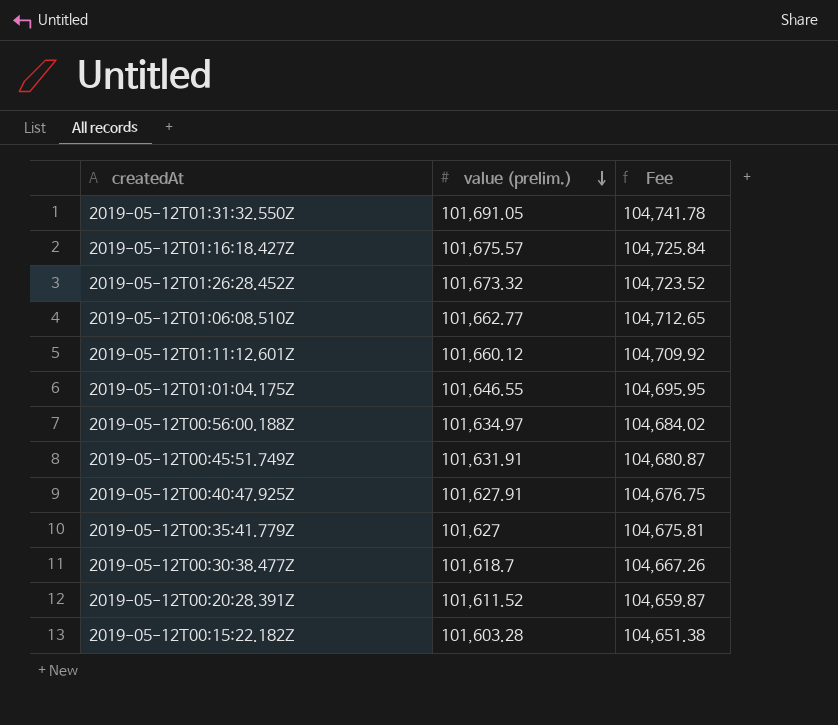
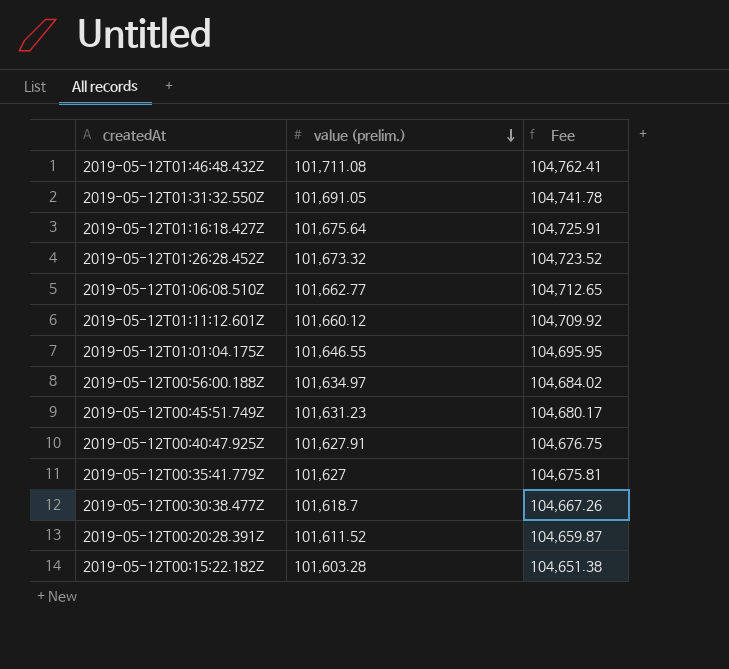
row 2019-05-12T01:46:48.432Z: none -> 101,711.08 | 104,762.41
2019-05-12T01:16:18.427Z | value (prelim.): 101,675.57 -> 101,675.64
2019-05-12T01:16:18.427Z | Fee: 104,725.84 -> 104,725.91
2019-05-12T00:45:51.749Z | value (prelim.): 101,631.91 -> 101,631.23
2019-05-12T00:45:51.749Z | Fee: 104,680.87 -> 104,680.17

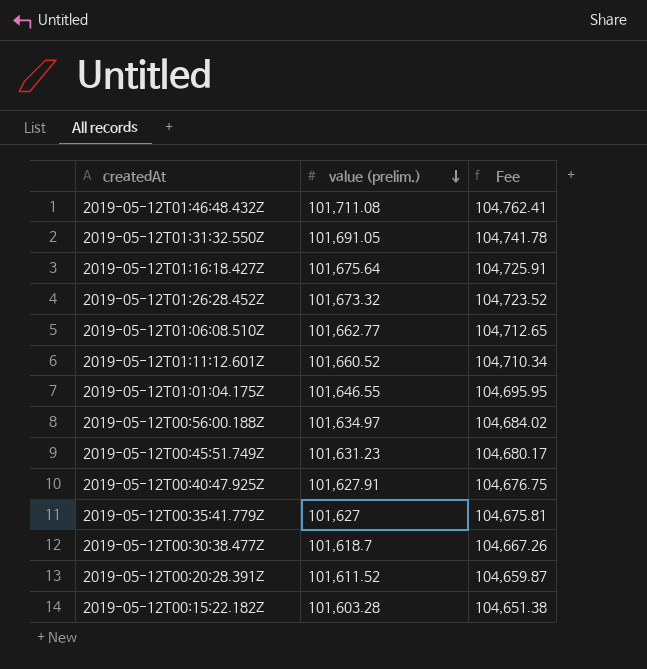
2019-05-12T01:11:12.601Z | value (prelim.): 101,660.12 -> 101,660.52
2019-05-12T01:11:12.601Z | Fee: 104,709.92 -> 104,710.34

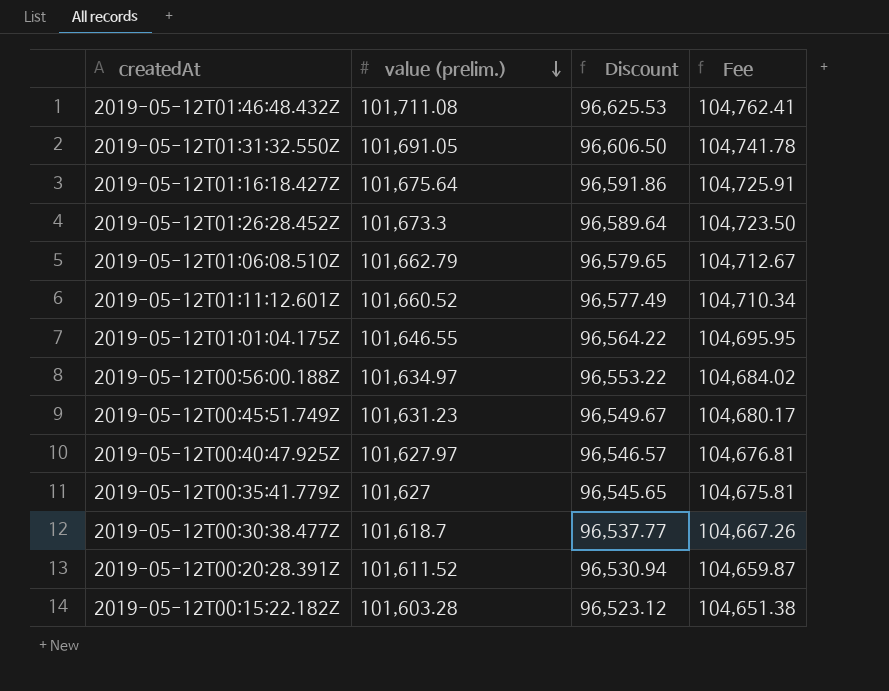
column Discount | formula: none -> [value (prelim.)] * 0.95
2019-05-12T01:26:28.452Z | value (prelim.): 101,673.32 -> 101,673.3
2019-05-12T01:26:28.452Z | Fee: 104,723.52 -> 104,723.50
2019-05-12T01:06:08.510Z | value (prelim.): 101,662.77 -> 101,662.79
2019-05-12T01:06:08.510Z | Fee: 104,712.65 -> 104,712.67
2019-05-12T00:40:47.925Z | value (prelim.): 101,627.91 -> 101,627.97
2019-05-12T00:40:47.925Z | Fee: 104,676.75 -> 104,676.81

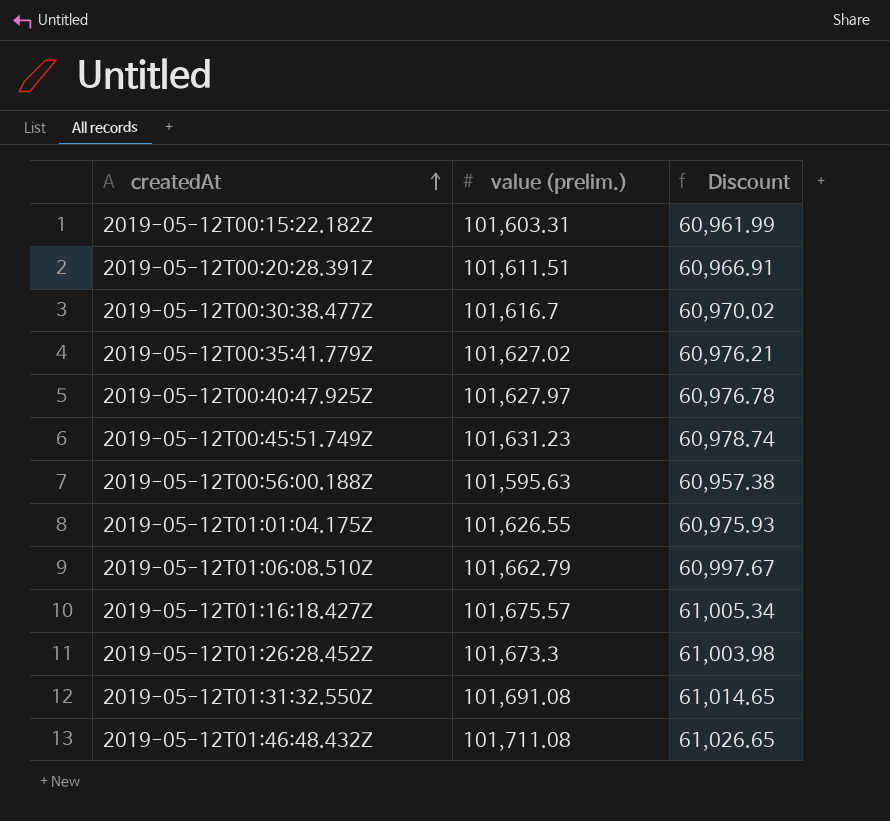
row order: value (prelim.) descending -> createdAt ascending
column Fee | formula: [value (prelim.)] * 1.03 -> none
column Discount | formula: [value (prelim.)] * 0.95 -> [value (prelim.)] * 0.6
row 2019-05-12T01:11:12.601Z: 101,660.52 | 96,577.49 | 104,710.34 -> none
2019-05-12T00:15:22.182Z | value (prelim.): 101,603.28 -> 101,603.31
2019-05-12T00:20:28.391Z | value (prelim.): 101,611.52 -> 101,611.51
2019-05-12T00:30:38.477Z | value (prelim.): 101,618.7 -> 101,616.7
2019-05-12T00:35:41.779Z | value (prelim.): 101,627 -> 101,627.02
2019-05-12T00:56:00.188Z | value (prelim.): 101,634.97 -> 101,595.63
2019-05-12T01:01:04.175Z | value (prelim.): 101,646.55 -> 101,626.55
2019-05-12T01:16:18.427Z | value (prelim.): 101,675.64 -> 101,675.57
2019-05-12T01:31:32.550Z | value (prelim.): 101,691.05 -> 101,691.08

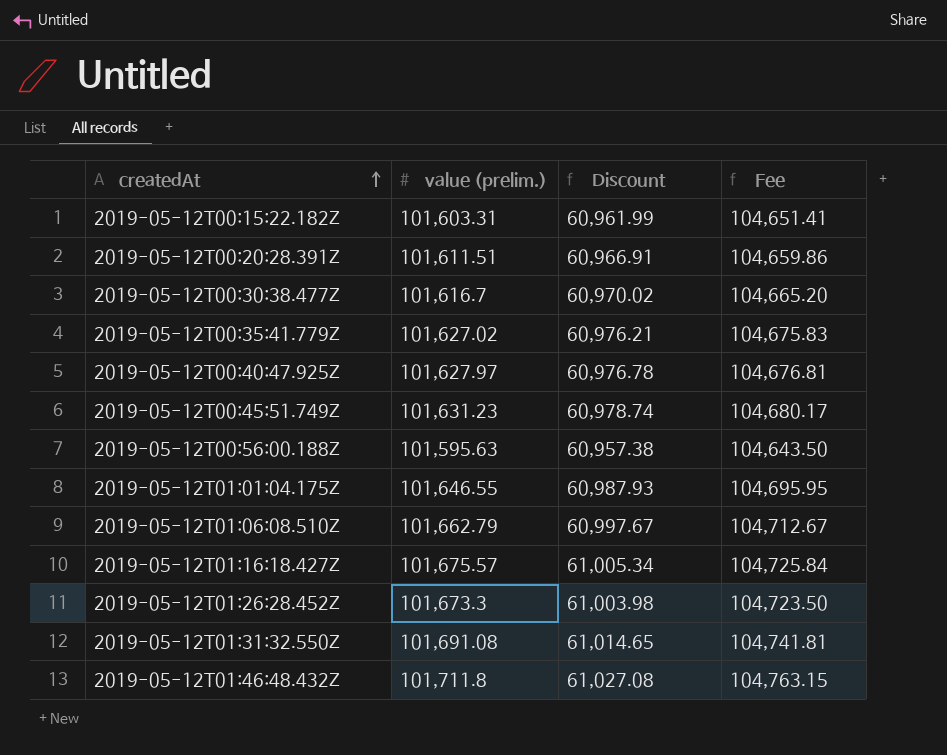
column Fee | formula: none -> [value (prelim.)] * 1.03
2019-05-12T01:01:04.175Z | value (prelim.): 101,626.55 -> 101,646.55
2019-05-12T01:01:04.175Z | Discount: 60,975.93 -> 60,987.93
2019-05-12T01:46:48.432Z | value (prelim.): 101,711.08 -> 101,711.8
2019-05-12T01:46:48.432Z | Discount: 61,026.65 -> 61,027.08

